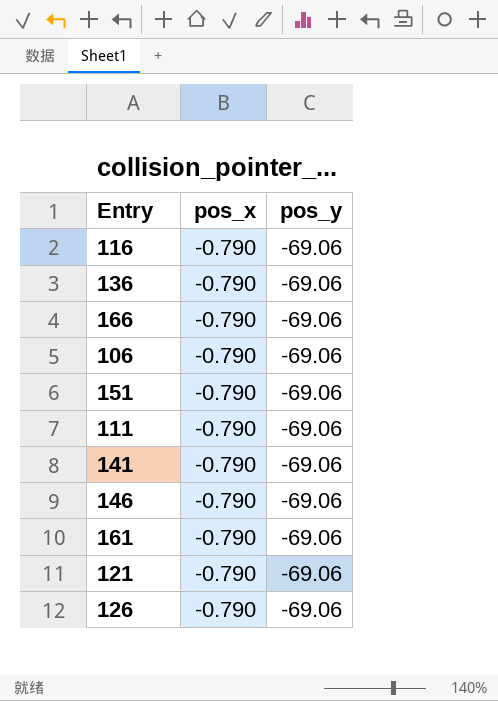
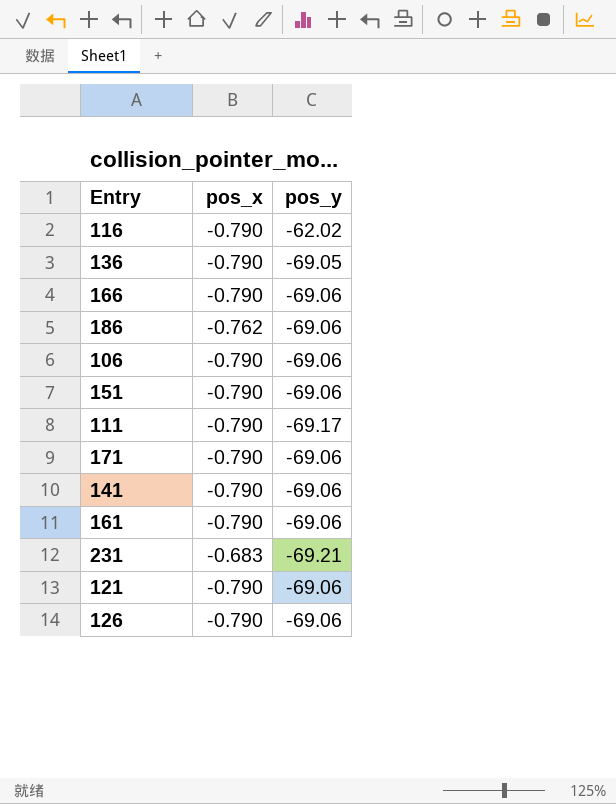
row 146: -0.790 | -69.06 -> none
116 | pos_y: -69.06 -> -62.02
136 | pos_y: -69.06 -> -69.05
row 186: none -> -0.762 | -69.06
111 | pos_y: -69.06 -> -69.17
row 171: none -> -0.790 | -69.06
row 231: none -> -0.683 | -69.21

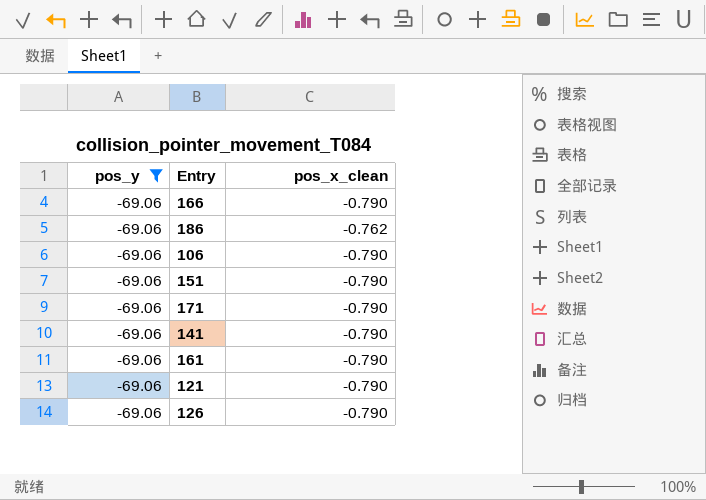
filter: none -> pos_y = -69.06
column pos_y | position: 3 -> 1
column name: pos_x -> pos_x_clean

